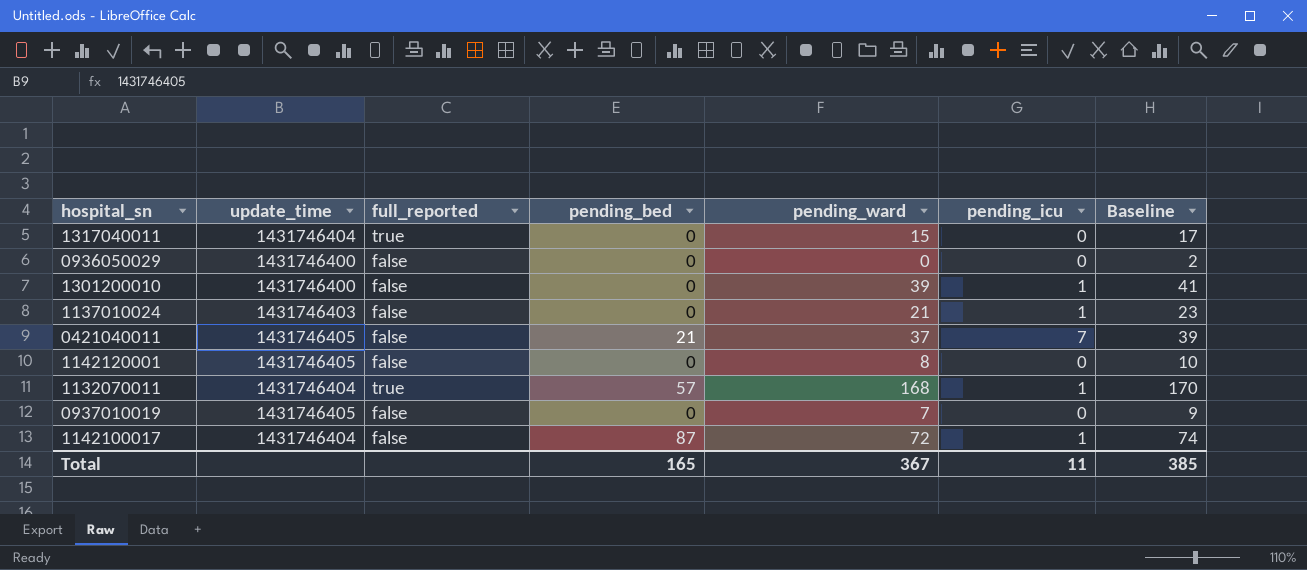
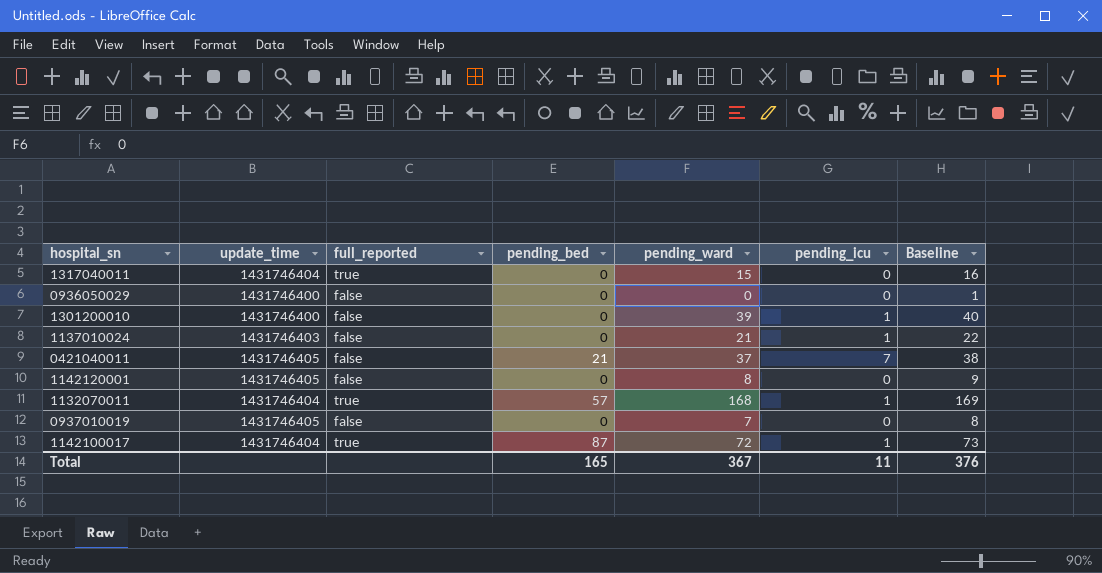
column Baseline | formula: [pending_ward] + 2 -> [pending_ward] + 1
1142100017 | full_reported: false -> true
Total | Baseline: 385 -> 376

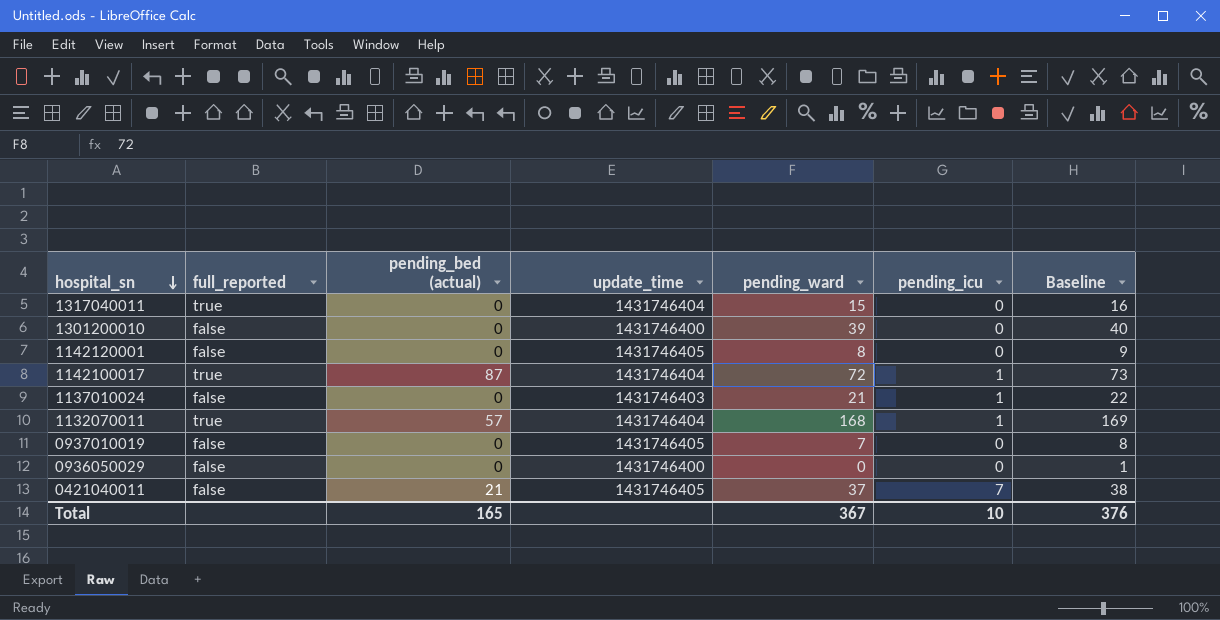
row order: none -> hospital_sn descending
column name: pending_bed -> pending_bed (actual)
column update_time | position: 2 -> 4
1301200010 | pending_icu: 1 -> 0
Total | pending_icu: 11 -> 10

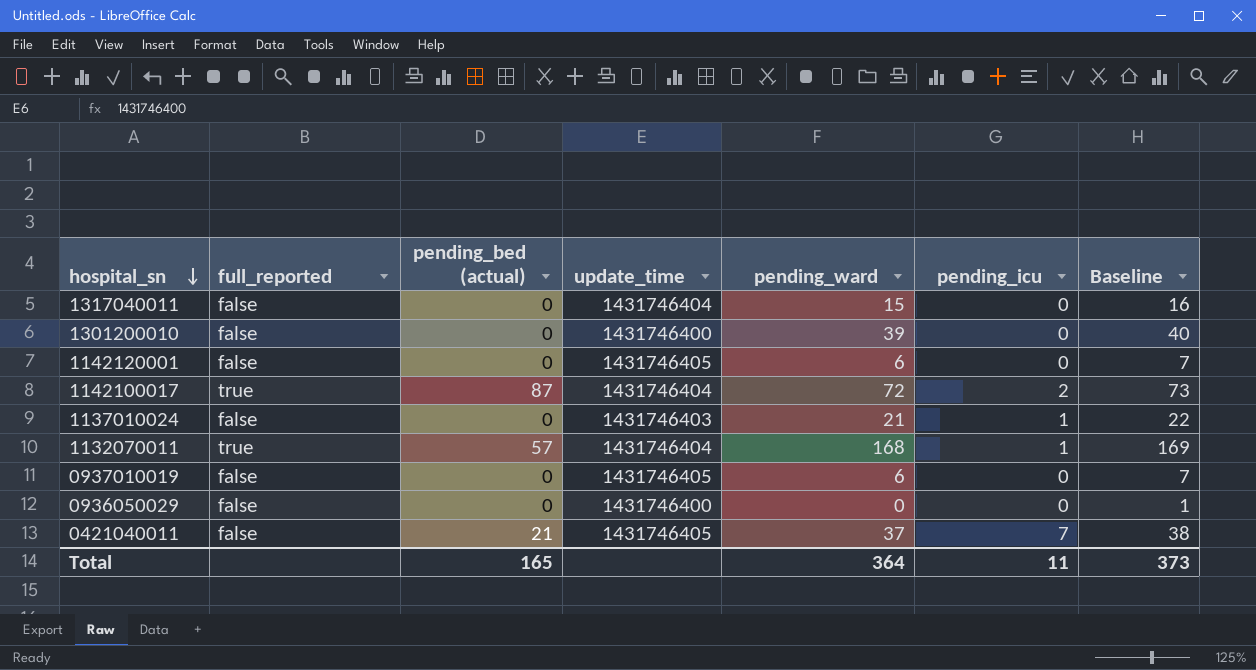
1317040011 | full_reported: true -> false
1142120001 | pending_ward: 8 -> 6
1142120001 | Baseline: 9 -> 7
1142100017 | pending_icu: 1 -> 2
0937010019 | pending_ward: 7 -> 6
0937010019 | Baseline: 8 -> 7
Total | pending_ward: 367 -> 364
Total | pending_icu: 10 -> 11
Total | Baseline: 376 -> 373

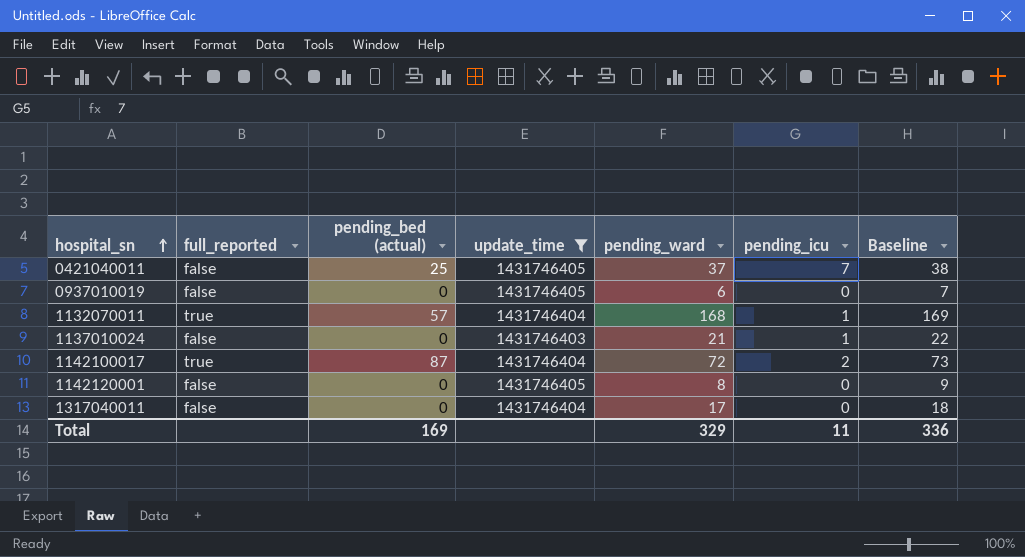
filter: none -> update_time != 1431746400
row order: hospital_sn descending -> hospital_sn ascending
0421040011 | pending_bed (actual): 21 -> 25
1142120001 | pending_ward: 6 -> 8
1142120001 | Baseline: 7 -> 9
1317040011 | pending_ward: 15 -> 17
1317040011 | Baseline: 16 -> 18
Total | pending_bed (actual): 165 -> 169
Total | pending_ward: 364 -> 329
Total | Baseline: 373 -> 336

